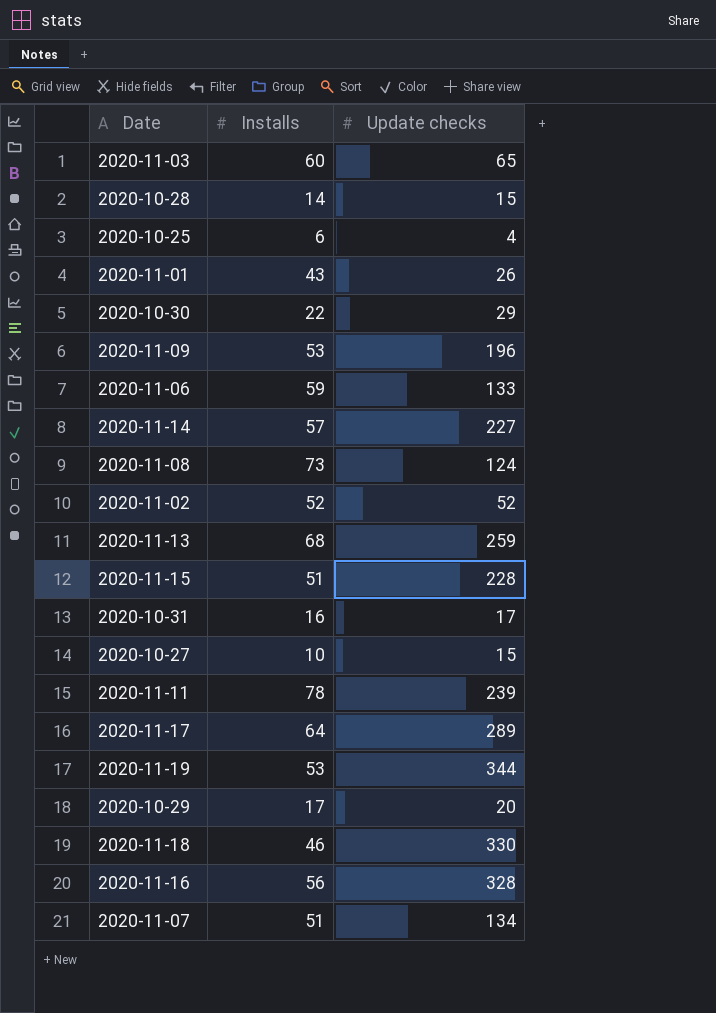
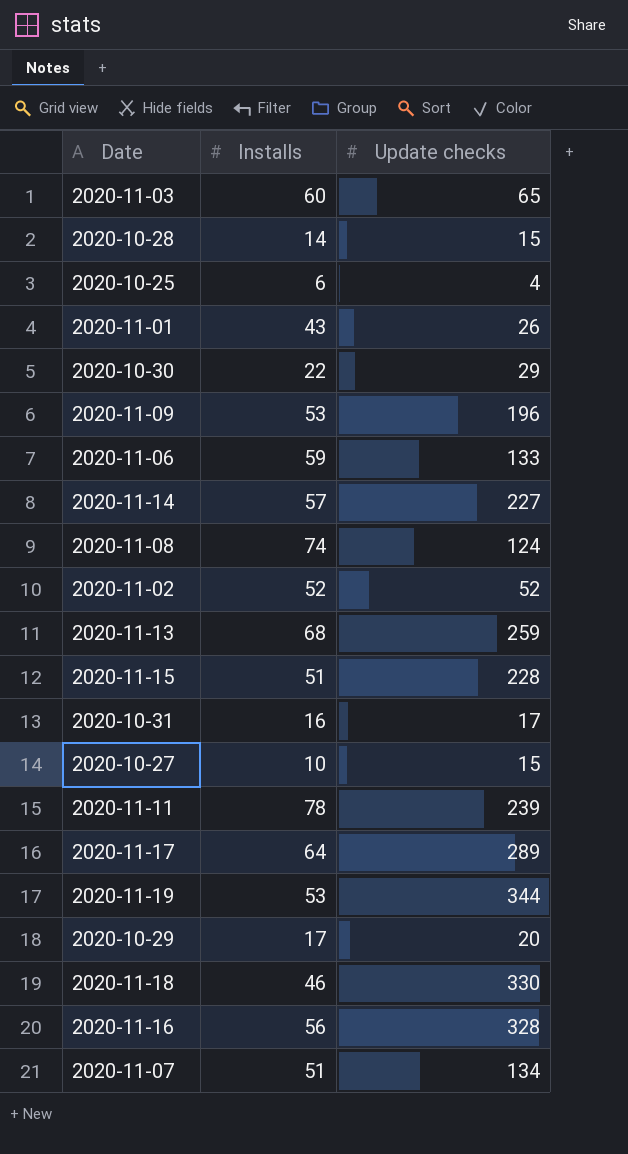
2020-11-08 | Installs: 73 -> 74

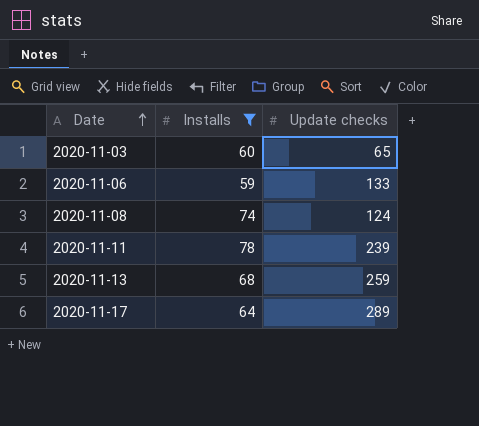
filter: none -> Installs >= 59
row order: none -> Date ascending

